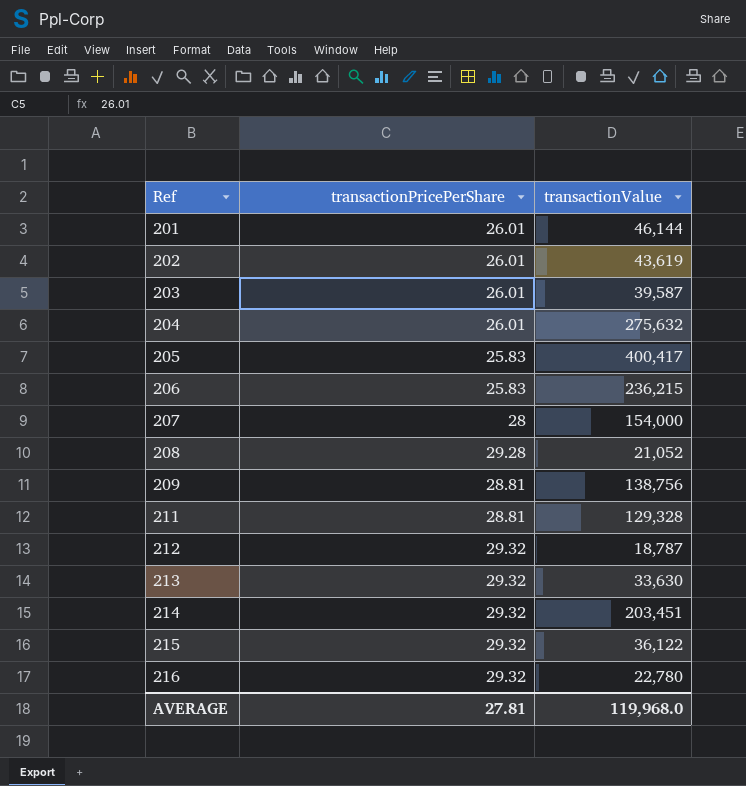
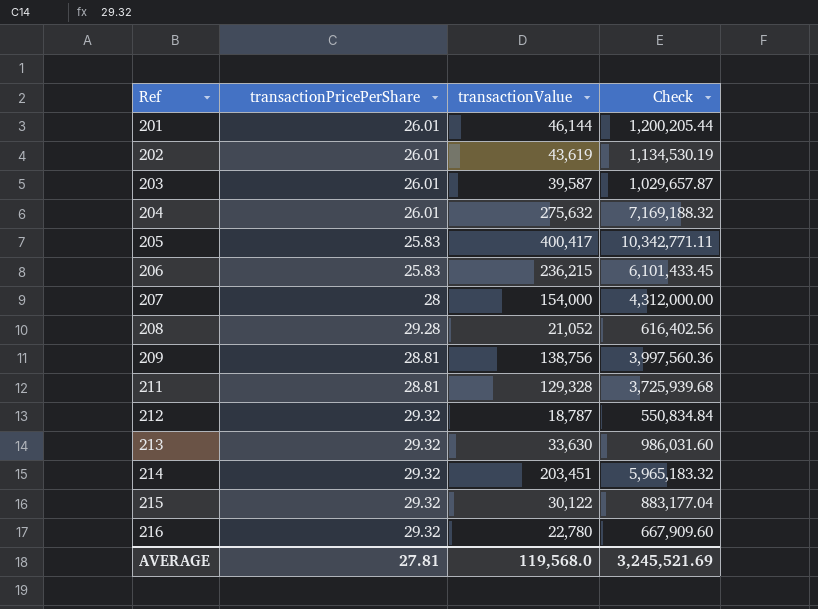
column Check | formula: none -> [transactionPricePerShare] * [transactionValue]
215 | transactionValue: 36,122 -> 30,122
AVERAGE | transactionValue: 119,968.0 -> 119,568.0

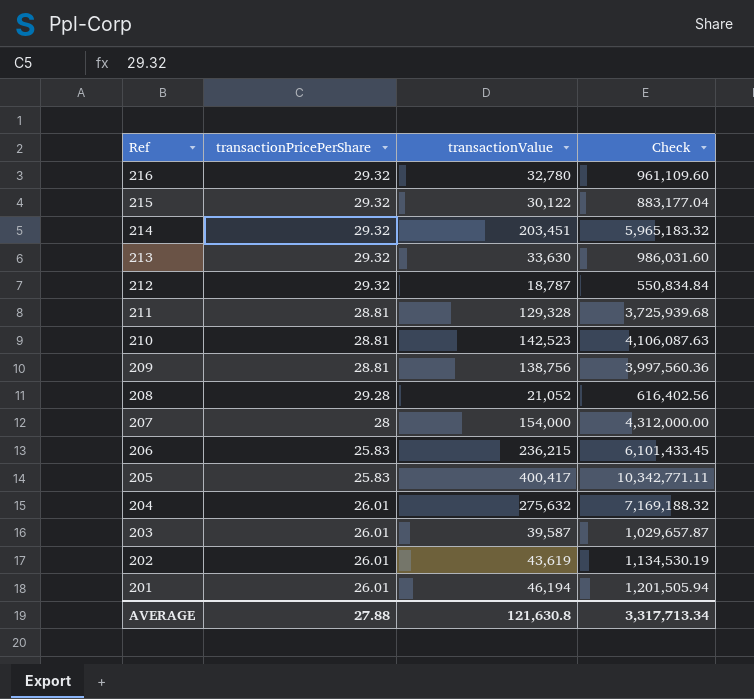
row order: Ref ascending -> Ref descending
216 | transactionValue: 22,780 -> 32,780
216 | Check: 667,909.60 -> 961,109.60
row 210: none -> 28.81 | 142,523 | 4,106,087.63
201 | transactionValue: 46,144 -> 46,194
201 | Check: 1,200,205.44 -> 1,201,505.94
AVERAGE | transactionPricePerShare: 27.81 -> 27.88
AVERAGE | transactionValue: 119,568.0 -> 121,630.8
AVERAGE | Check: 3,245,521.69 -> 3,317,713.34

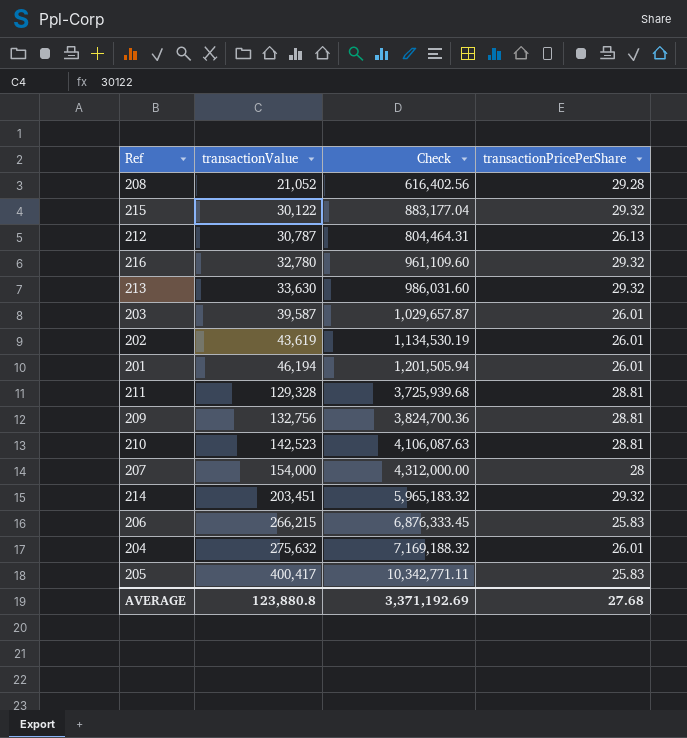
row order: Ref descending -> transactionValue ascending
column transactionPricePerShare | position: 2 -> 4
212 | transactionValue: 18,787 -> 30,787
212 | Check: 550,834.84 -> 804,464.31
212 | transactionPricePerShare: 29.32 -> 26.13
209 | transactionValue: 138,756 -> 132,756
209 | Check: 3,997,560.36 -> 3,824,700.36
206 | transactionValue: 236,215 -> 266,215
206 | Check: 6,101,433.45 -> 6,876,333.45
AVERAGE | transactionValue: 121,630.8 -> 123,880.8
AVERAGE | Check: 3,317,713.34 -> 3,371,192.69
AVERAGE | transactionPricePerShare: 27.88 -> 27.68

